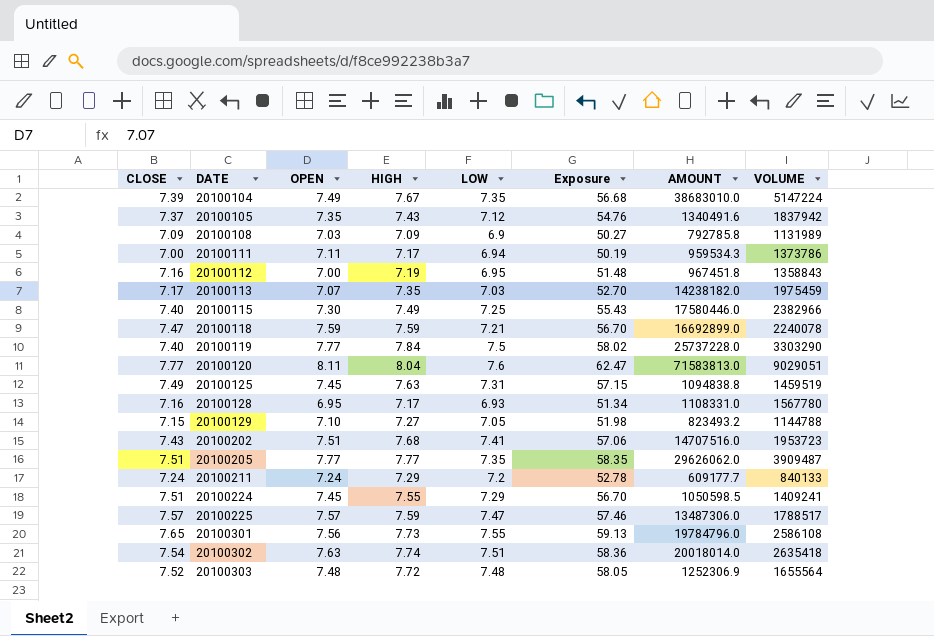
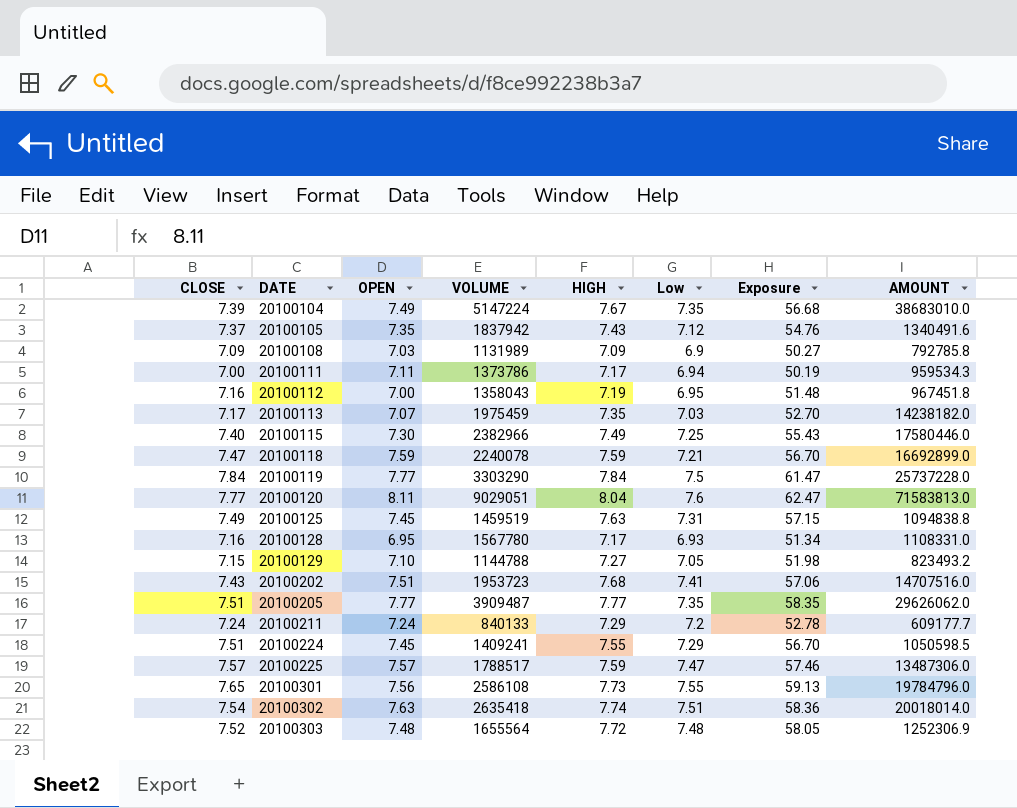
column VOLUME | position: 8 -> 4
column name: LOW -> Low
20100112 | VOLUME: 1358843 -> 1358043
20100119 | CLOSE: 7.40 -> 7.84
20100119 | Exposure: 58.02 -> 61.47

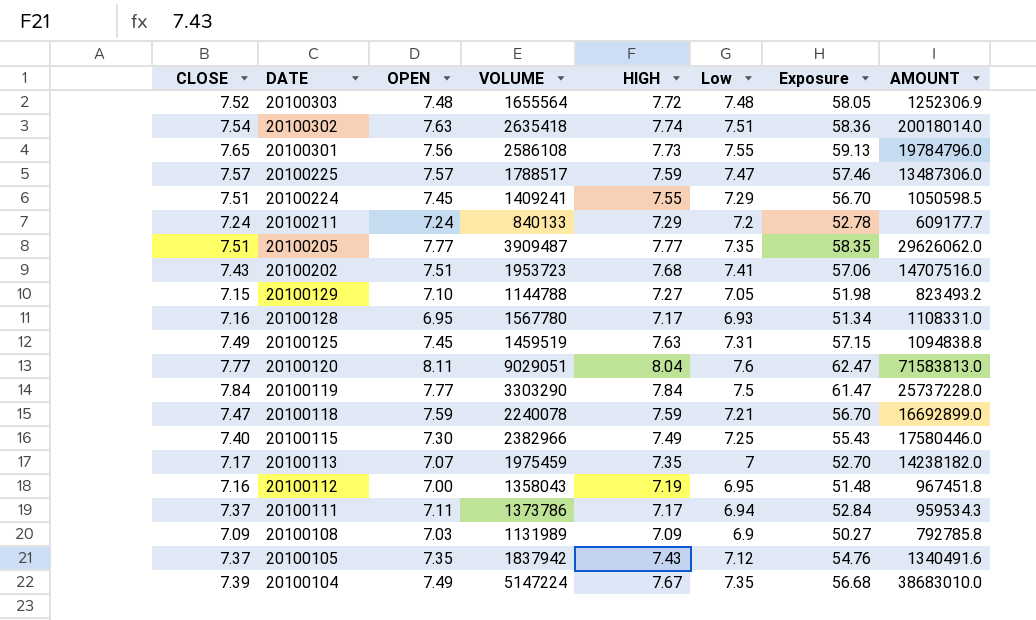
row order: DATE ascending -> DATE descending
20100113 | Low: 7.03 -> 7
20100111 | CLOSE: 7.00 -> 7.37
20100111 | Exposure: 50.19 -> 52.84

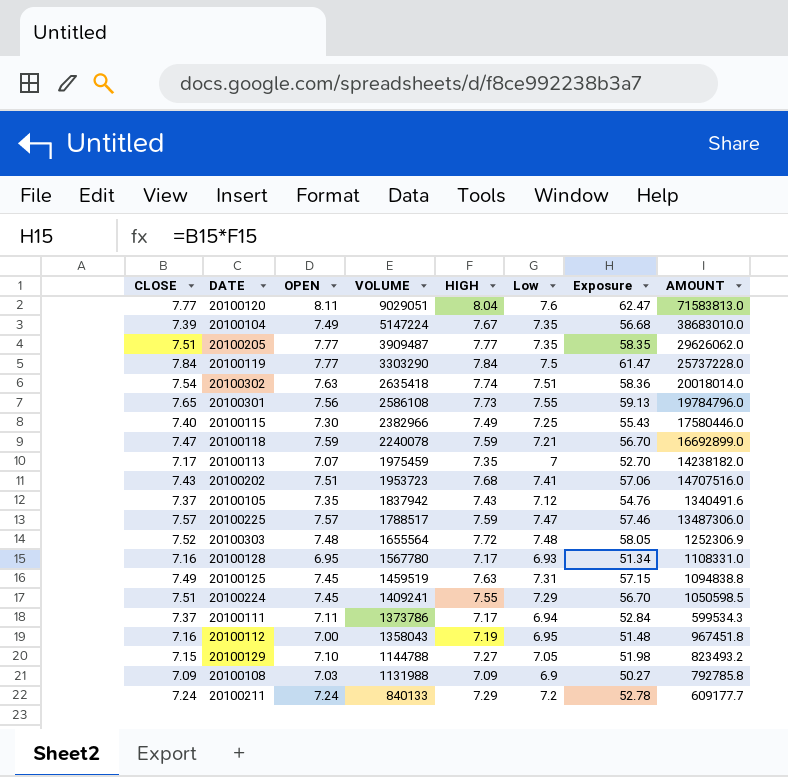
row order: DATE descending -> VOLUME descending
20100111 | AMOUNT: 959534.3 -> 599534.3
20100108 | VOLUME: 1131989 -> 1131988

